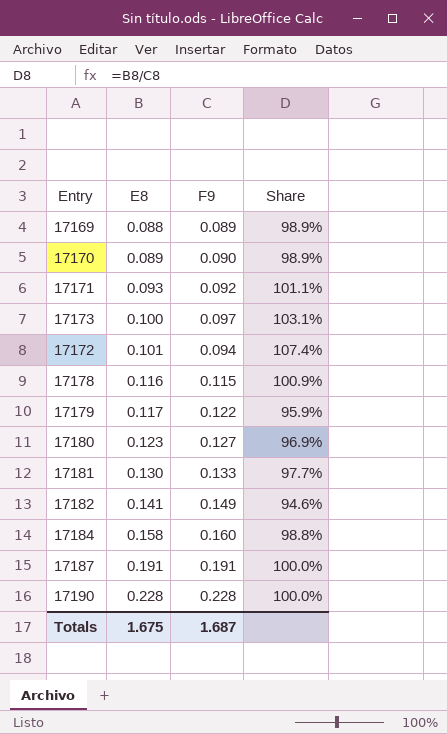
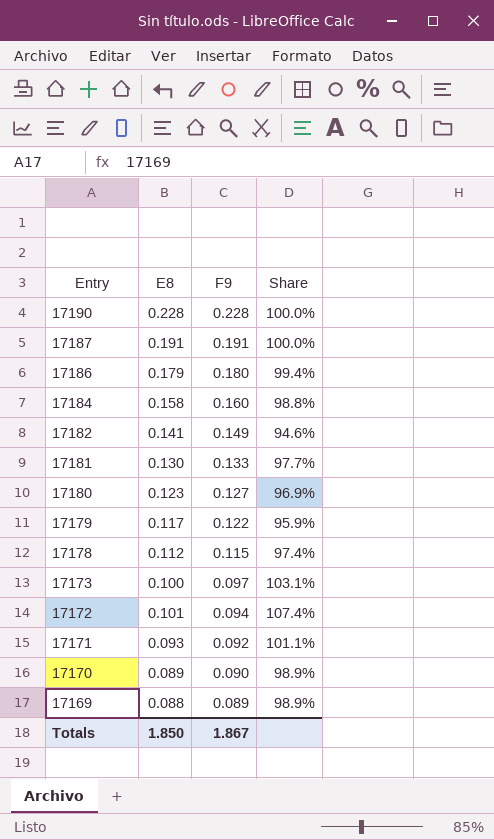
row order: E8 ascending -> Entry descending
row 17186: none -> 0.179 | 0.180 | 99.4%
17178 | E8: 0.116 -> 0.112
17178 | Share: 100.9% -> 97.4%
Totals | E8: 1.675 -> 1.850
Totals | F9: 1.687 -> 1.867

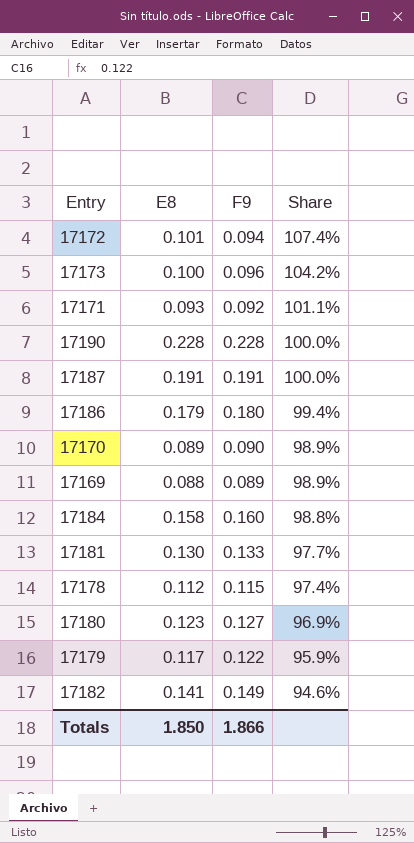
row order: Entry descending -> Share descending
17173 | F9: 0.097 -> 0.096
17173 | Share: 103.1% -> 104.2%
Totals | F9: 1.867 -> 1.866

